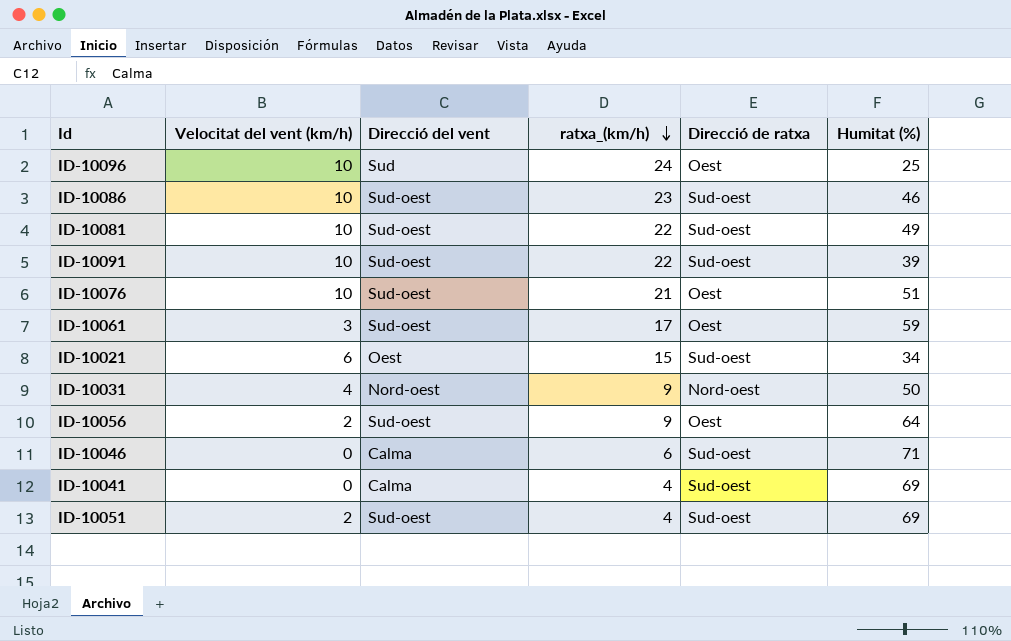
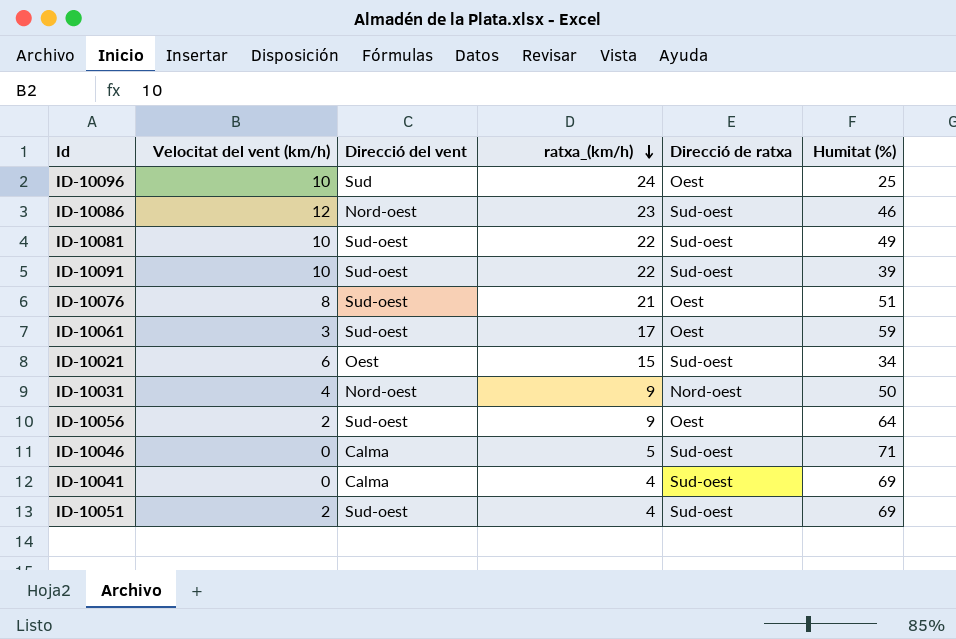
ID-10086 | Velocitat del vent (km/h): 10 -> 12
ID-10086 | Direcció del vent: Sud-oest -> Nord-oest
ID-10076 | Velocitat del vent (km/h): 10 -> 8
ID-10046 | ratxa_(km/h): 6 -> 5

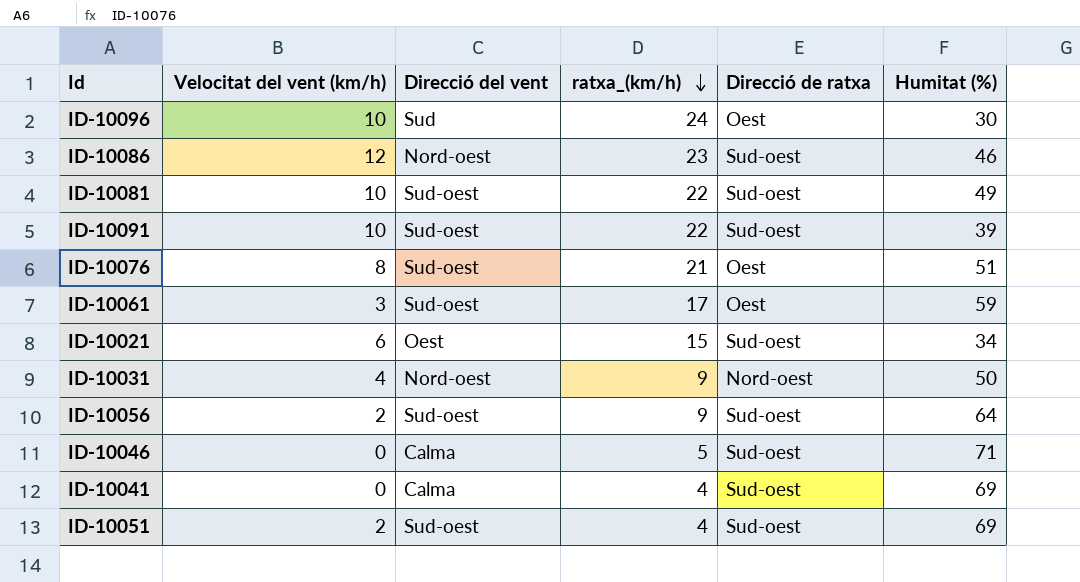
ID-10096 | Humitat (%): 25 -> 30
ID-10056 | Direcció de ratxa: Oest -> Sud-oest

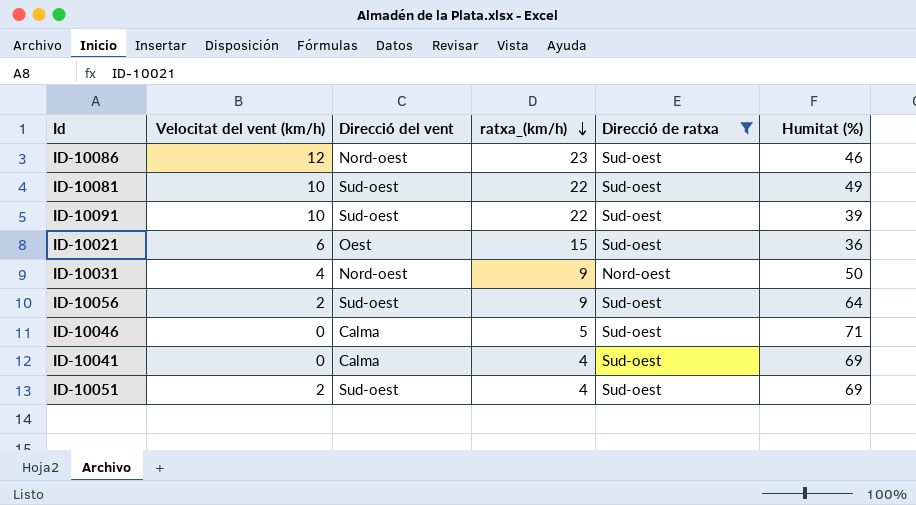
filter: none -> Direcció de ratxa != Oest
ID-10021 | Humitat (%): 34 -> 36

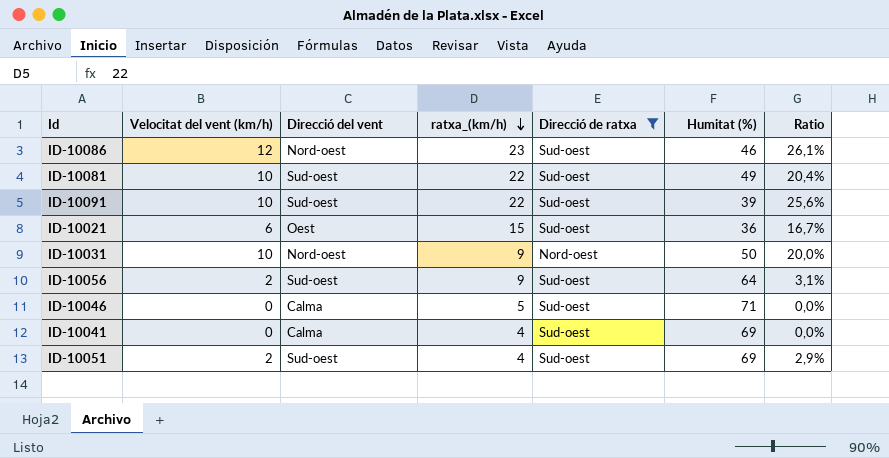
column Ratio | formula: none -> [Velocitat del vent (km/h)] / [Humitat (%)]
ID-10031 | Velocitat del vent (km/h): 4 -> 10

